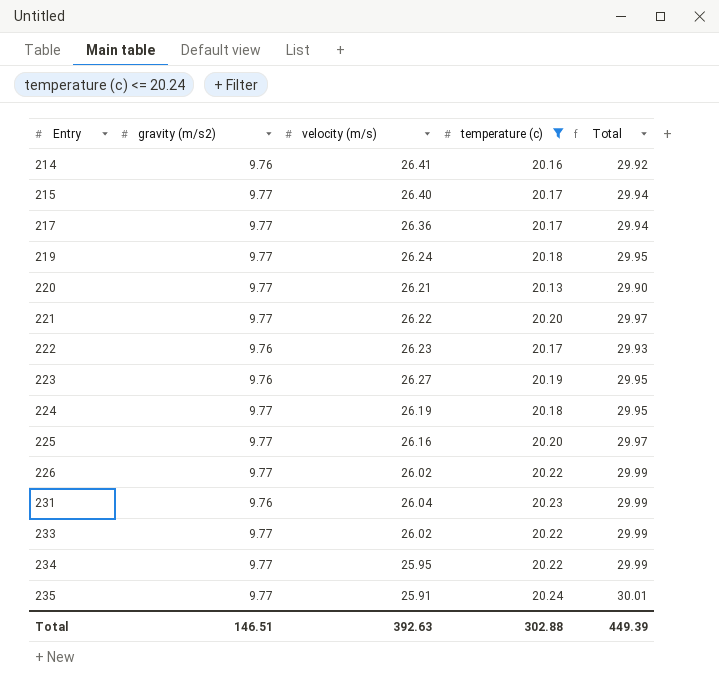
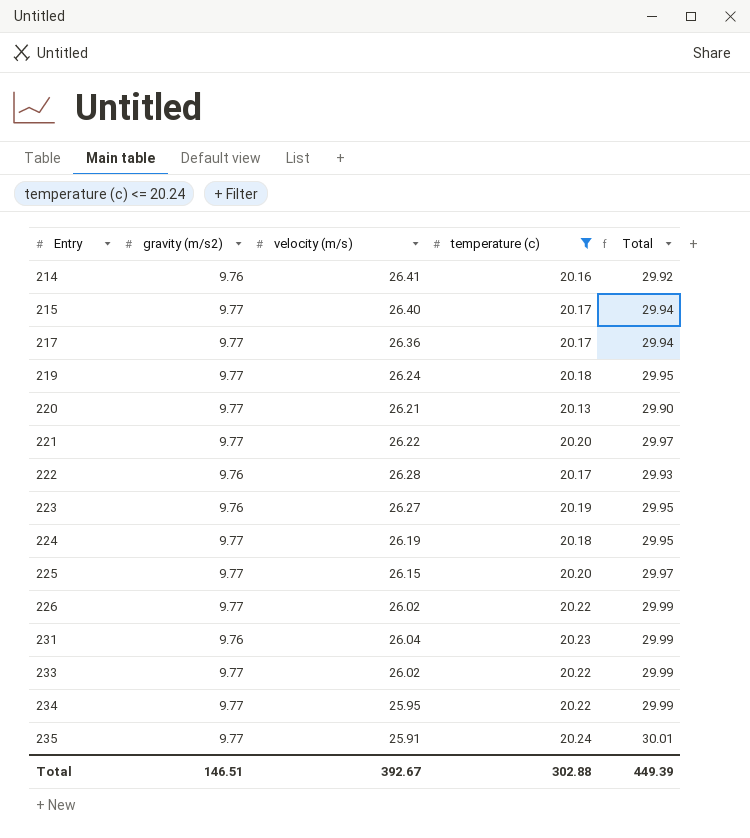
222 | velocity (m/s): 26.23 -> 26.28
225 | velocity (m/s): 26.16 -> 26.15
Total | velocity (m/s): 392.63 -> 392.67

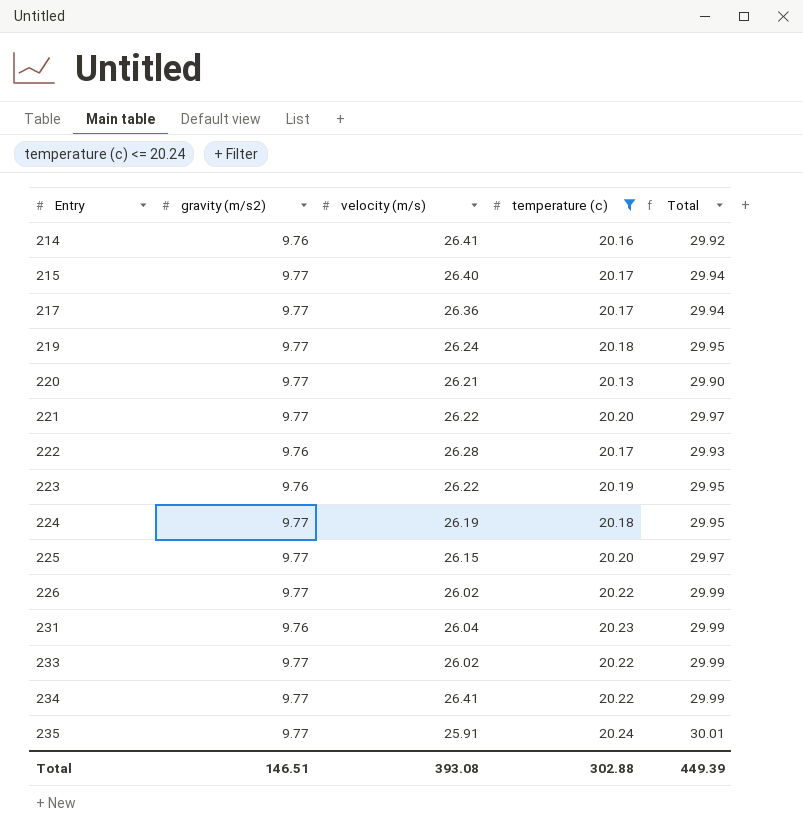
223 | velocity (m/s): 26.27 -> 26.22
234 | velocity (m/s): 25.95 -> 26.41
Total | velocity (m/s): 392.67 -> 393.08

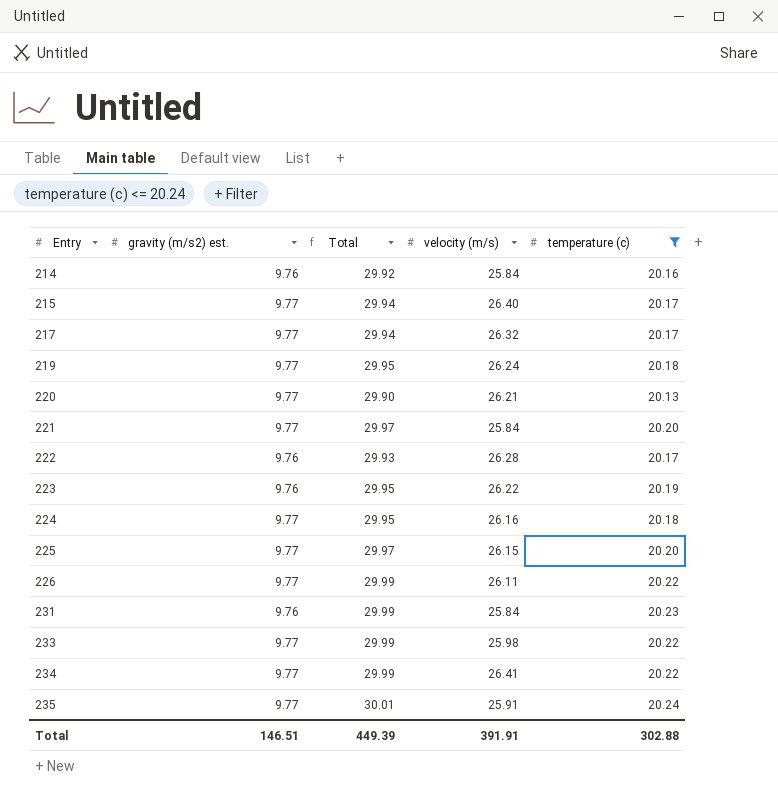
column name: gravity (m/s2) -> gravity (m/s2) est.
column Total | position: 5 -> 3
214 | velocity (m/s): 26.41 -> 25.84
217 | velocity (m/s): 26.36 -> 26.32
221 | velocity (m/s): 26.22 -> 25.84
224 | velocity (m/s): 26.19 -> 26.16
226 | velocity (m/s): 26.02 -> 26.11
231 | velocity (m/s): 26.04 -> 25.84
233 | velocity (m/s): 26.02 -> 25.98
Total | velocity (m/s): 393.08 -> 391.91

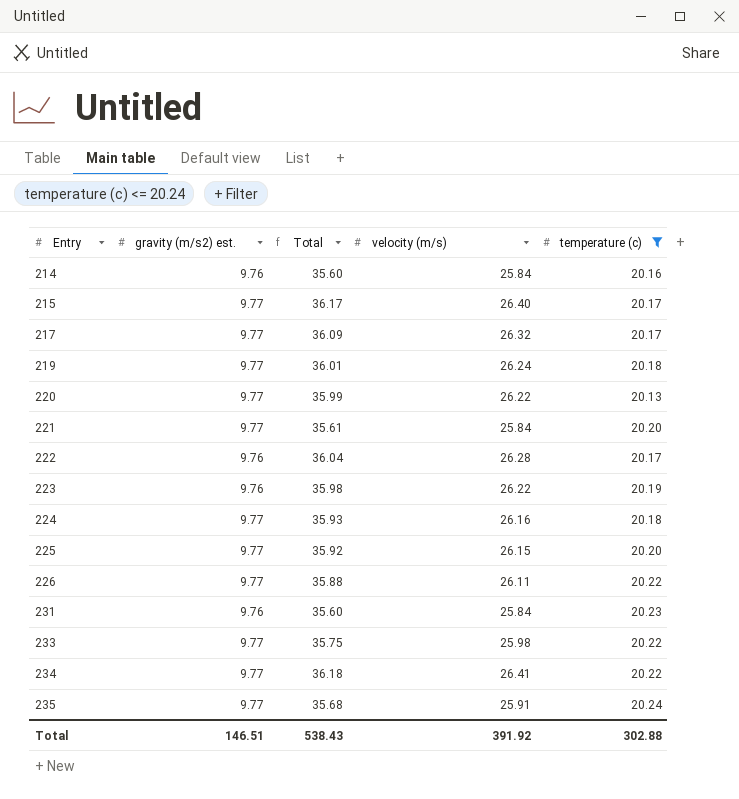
column Total | formula: [gravity (m/s2) est.] + [temperature (c)] -> [gravity (m/s2) est.] + [velocity (m/s)]
220 | velocity (m/s): 26.21 -> 26.22
Total | Total: 449.39 -> 538.43
Total | velocity (m/s): 391.91 -> 391.92

